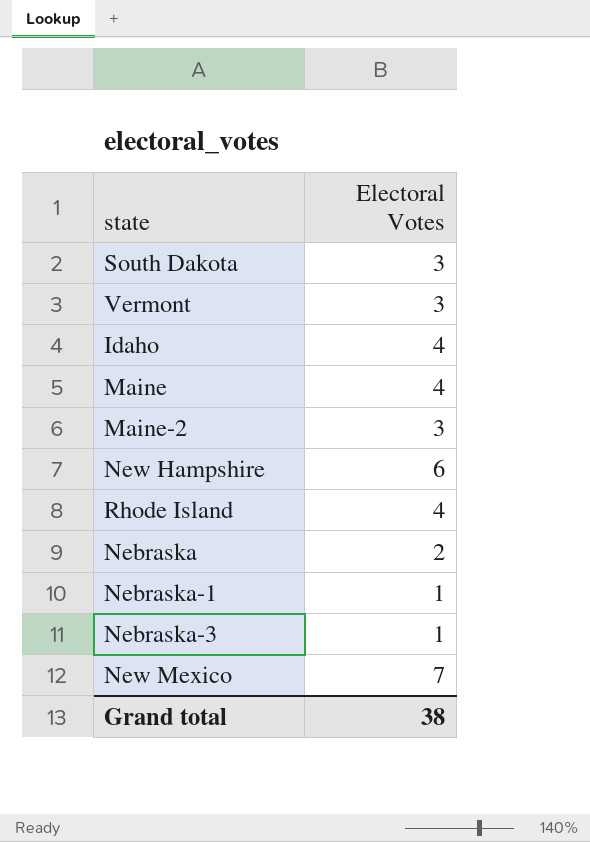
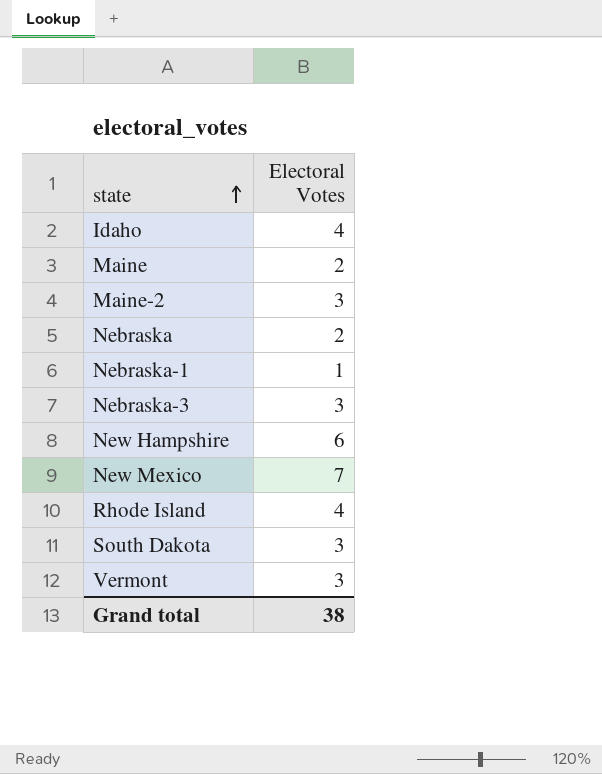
row order: none -> state ascending
Maine | Electoral Votes: 4 -> 2
Nebraska-3 | Electoral Votes: 1 -> 3

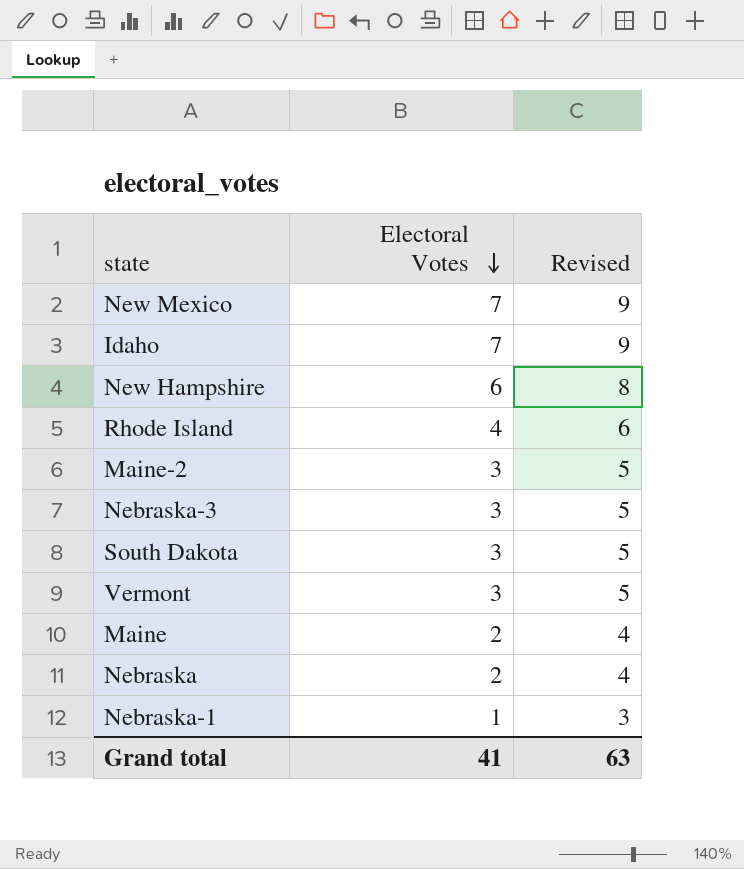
row order: state ascending -> Electoral Votes descending
column Revised | formula: none -> [Electoral Votes] + 2
Idaho | Electoral Votes: 4 -> 7
Grand total | Electoral Votes: 38 -> 41

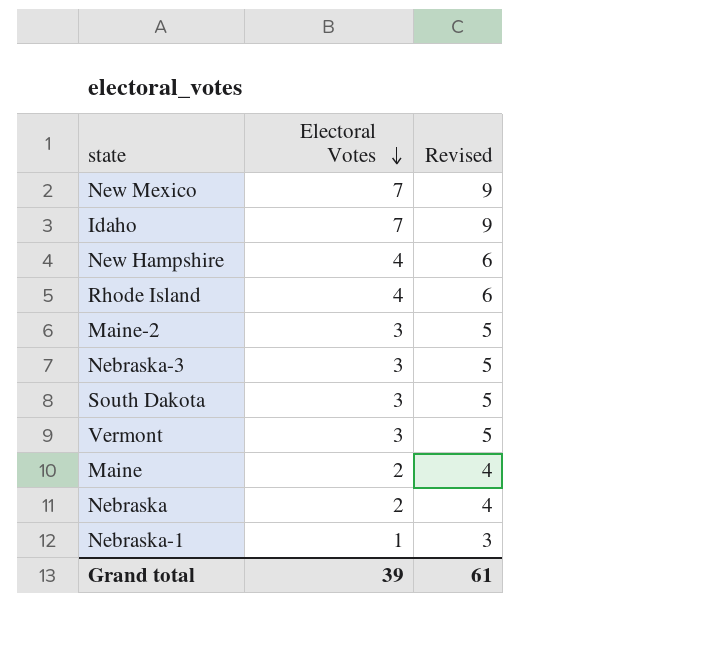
New Hampshire | Electoral Votes: 6 -> 4
New Hampshire | Revised: 8 -> 6
Grand total | Electoral Votes: 41 -> 39
Grand total | Revised: 63 -> 61

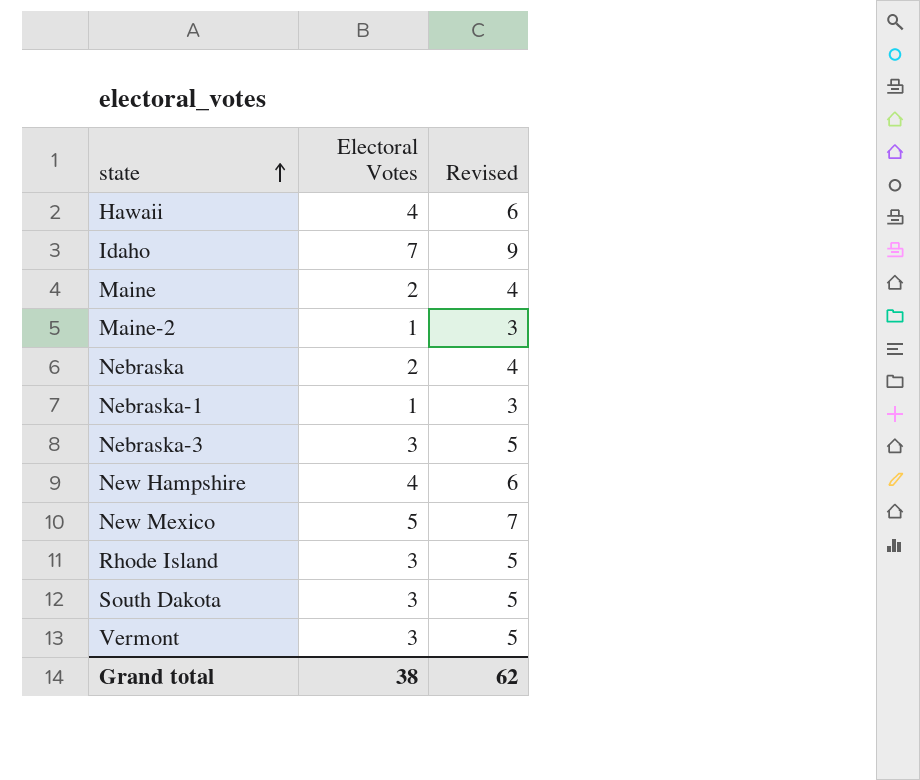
row order: Electoral Votes descending -> state ascending
row Hawaii: none -> 4 | 6
Maine-2 | Electoral Votes: 3 -> 1
Maine-2 | Revised: 5 -> 3
New Mexico | Electoral Votes: 7 -> 5
New Mexico | Revised: 9 -> 7
Rhode Island | Electoral Votes: 4 -> 3
Rhode Island | Revised: 6 -> 5
Grand total | Electoral Votes: 39 -> 38
Grand total | Revised: 61 -> 62

